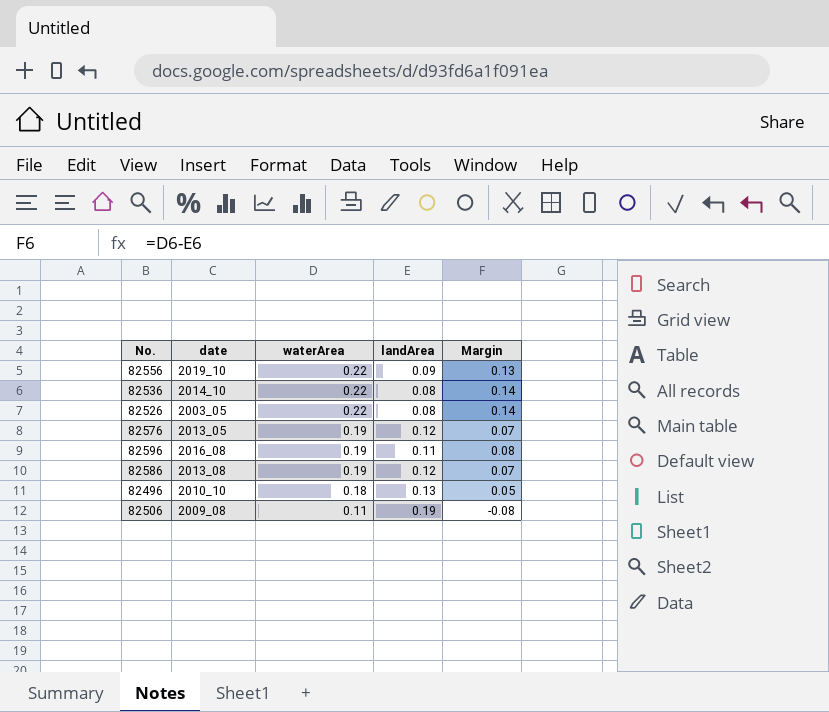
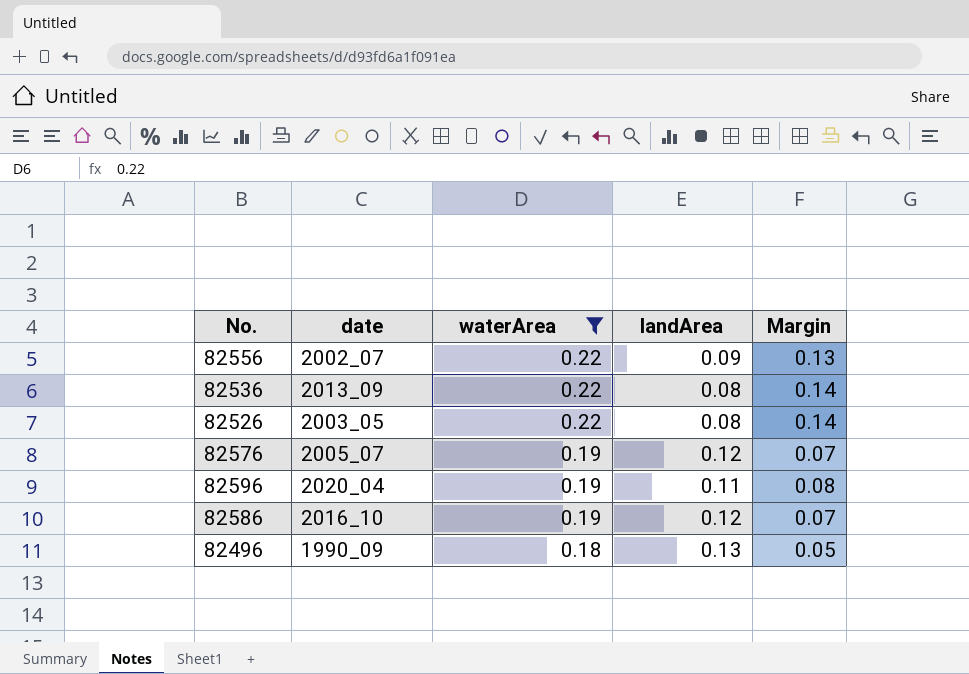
filter: none -> waterArea != 0.11
82556 | date: 2019_10 -> 2002_07
82536 | date: 2014_10 -> 2013_09
82576 | date: 2013_05 -> 2005_07
82596 | date: 2016_08 -> 2020_04
82586 | date: 2013_08 -> 2016_10
82496 | date: 2010_10 -> 1990_09

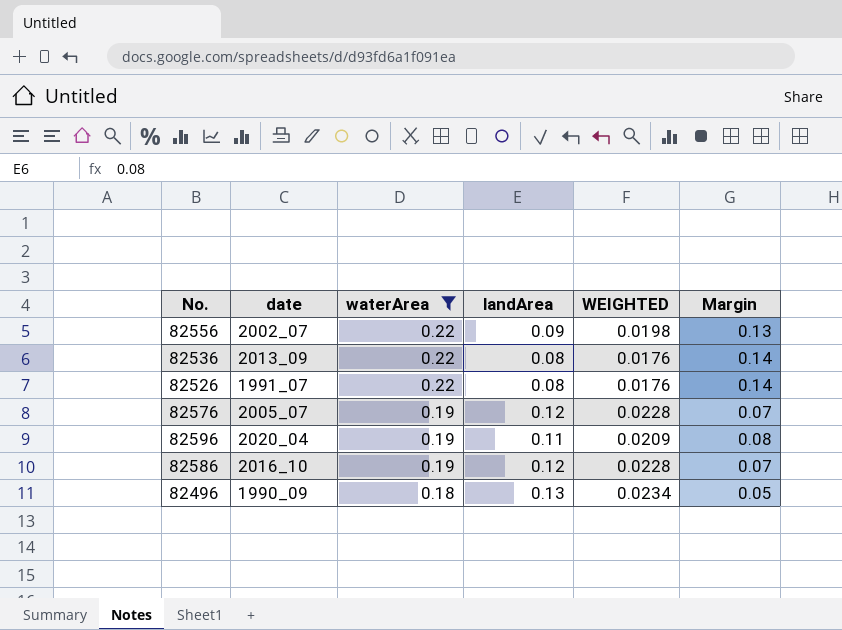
column WEIGHTED | formula: none -> [waterArea] * [landArea]
82526 | date: 2003_05 -> 1991_07

